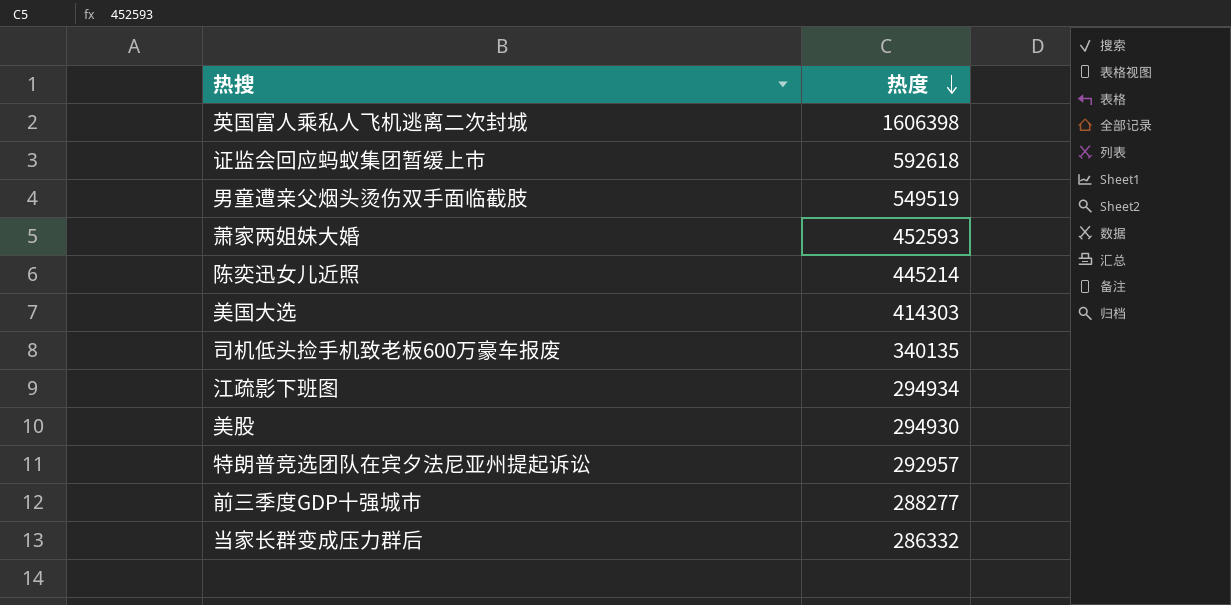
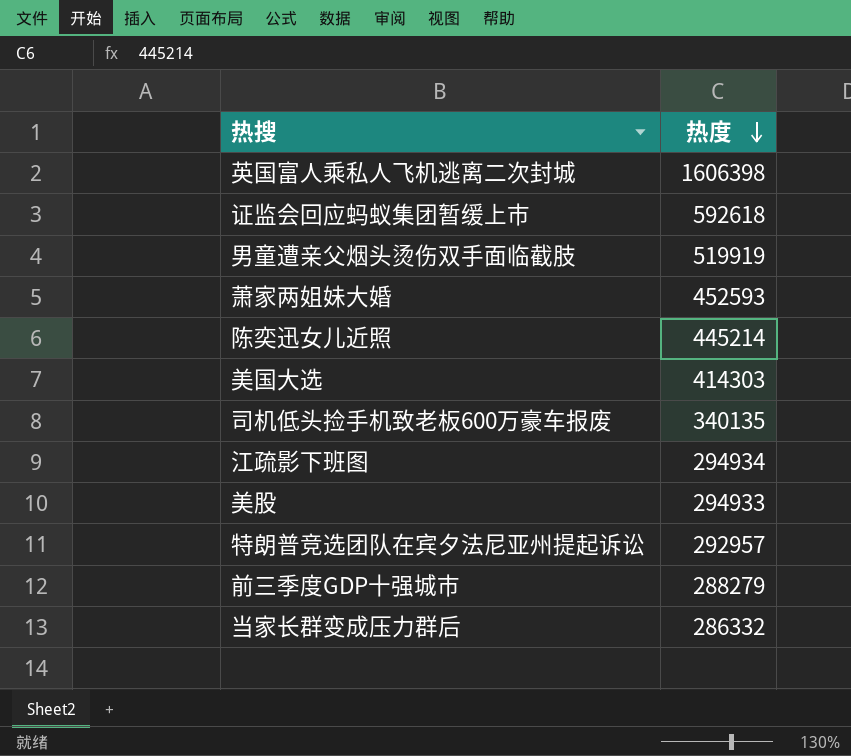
男童遭亲父烟头烫伤双手面临截肢 | 热度: 549519 -> 519919
美股 | 热度: 294930 -> 294933
前三季度GDP十强城市 | 热度: 288277 -> 288279

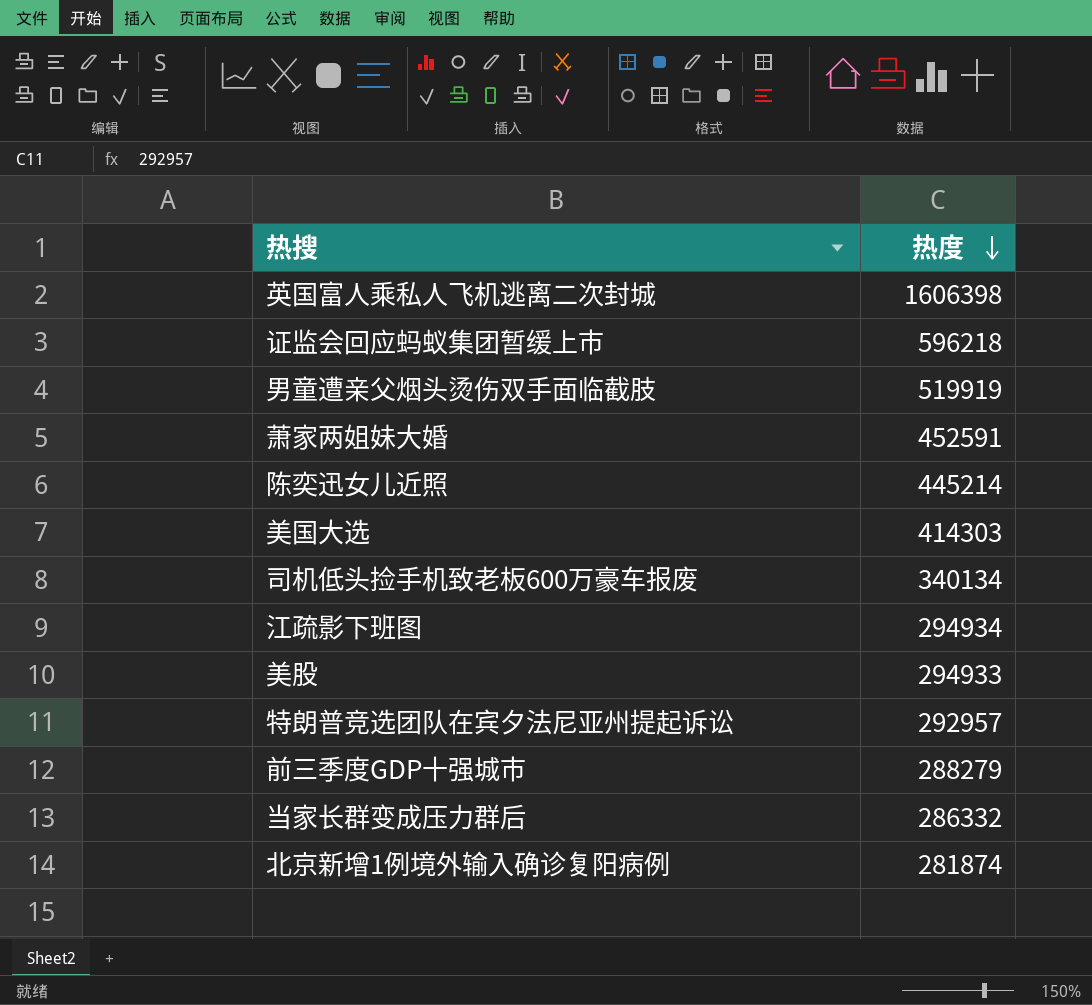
证监会回应蚂蚁集团暂缓上市 | 热度: 592618 -> 596218
萧家两姐妹大婚 | 热度: 452593 -> 452591
司机低头捡手机致老板600万豪车报废 | 热度: 340135 -> 340134
row 北京新增1例境外输入确诊复阳病例: none -> 281874

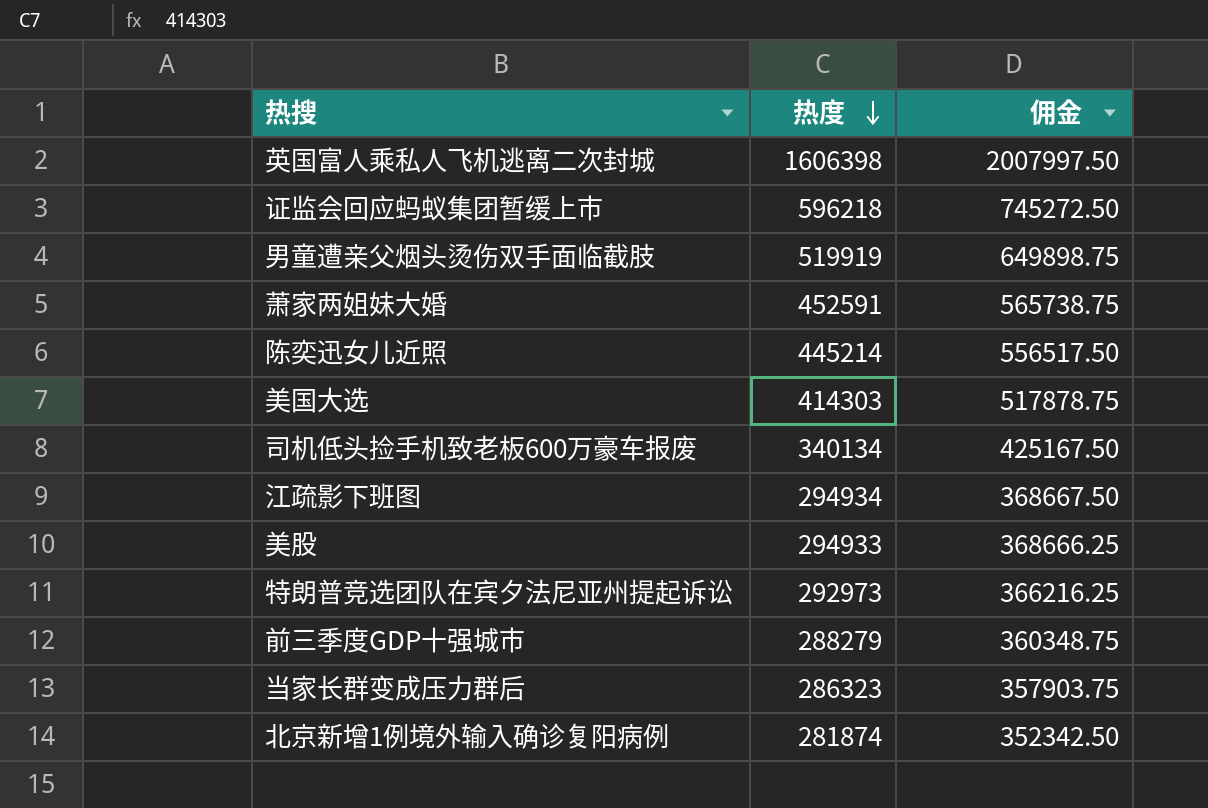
column 佣金 | formula: none -> [热度] * 1.25
特朗普竞选团队在宾夕法尼亚州提起诉讼 | 热度: 292957 -> 292973
当家长群变成压力群后 | 热度: 286332 -> 286323

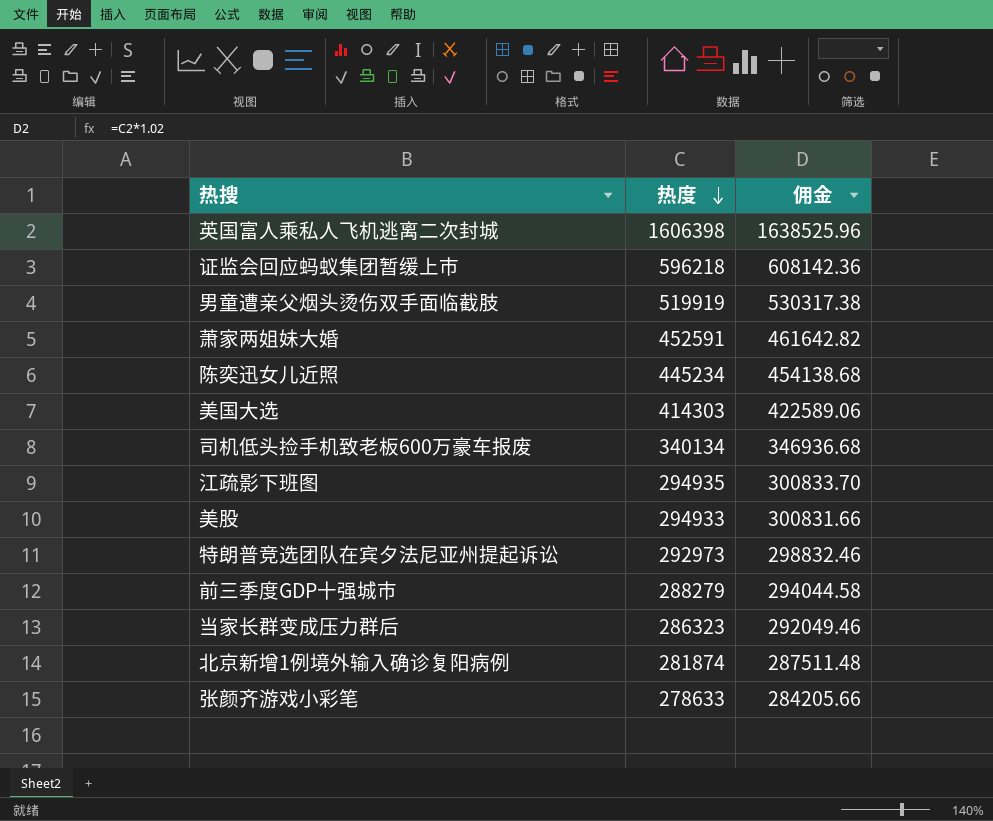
column 佣金 | formula: [热度] * 1.25 -> [热度] * 1.02
陈奕迅女儿近照 | 热度: 445214 -> 445234
江疏影下班图 | 热度: 294934 -> 294935
row 张颜齐游戏小彩笔: none -> 278633 | 284205.66

